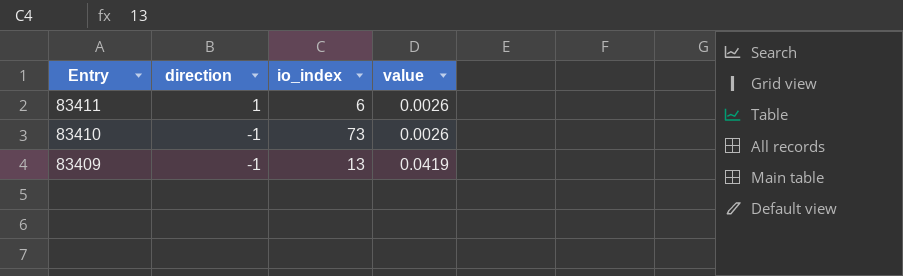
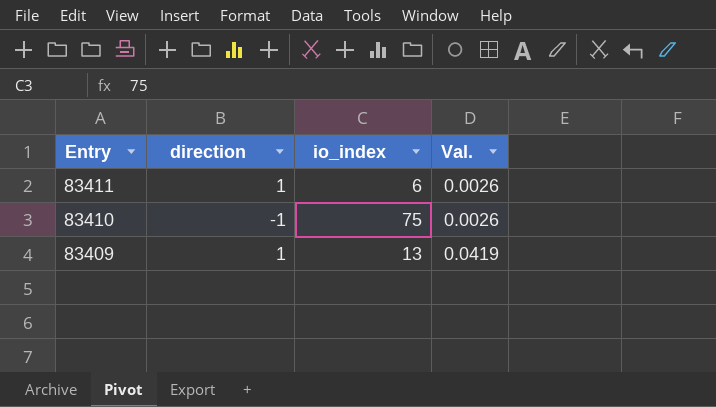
column name: value -> Val.
83410 | io_index: 73 -> 75
83409 | direction: -1 -> 1

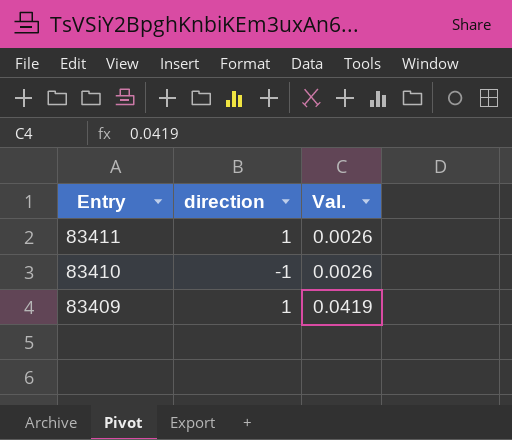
column io_index | position: 3 -> none

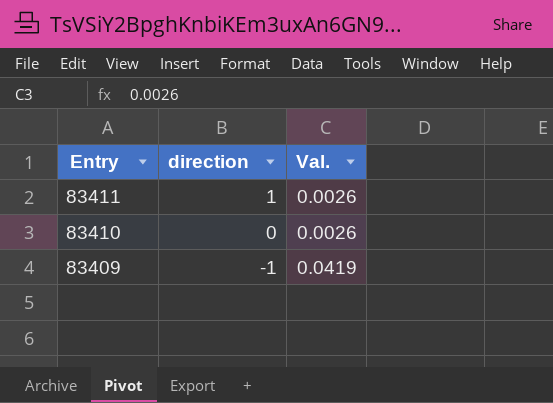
83410 | direction: -1 -> 0
83409 | direction: 1 -> -1

